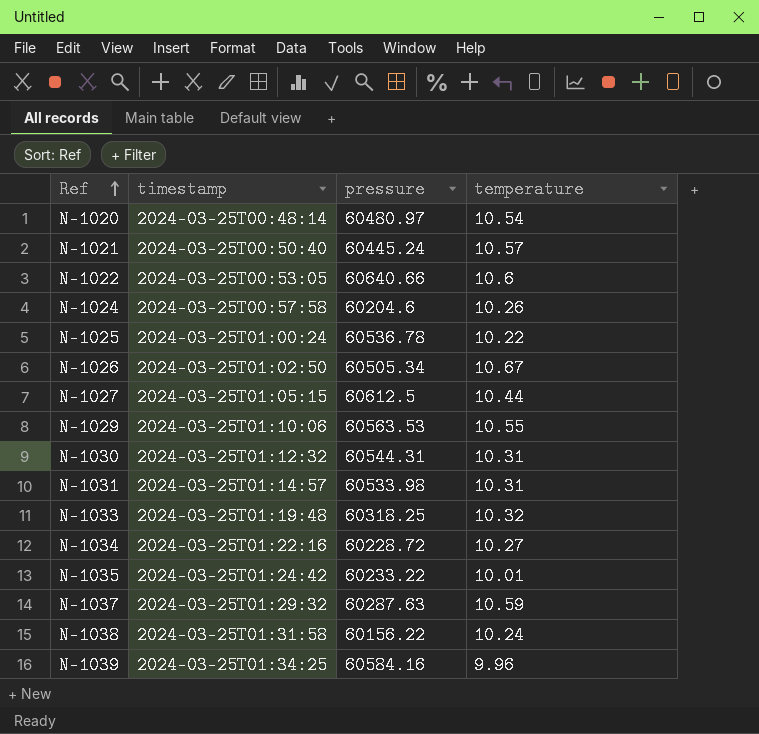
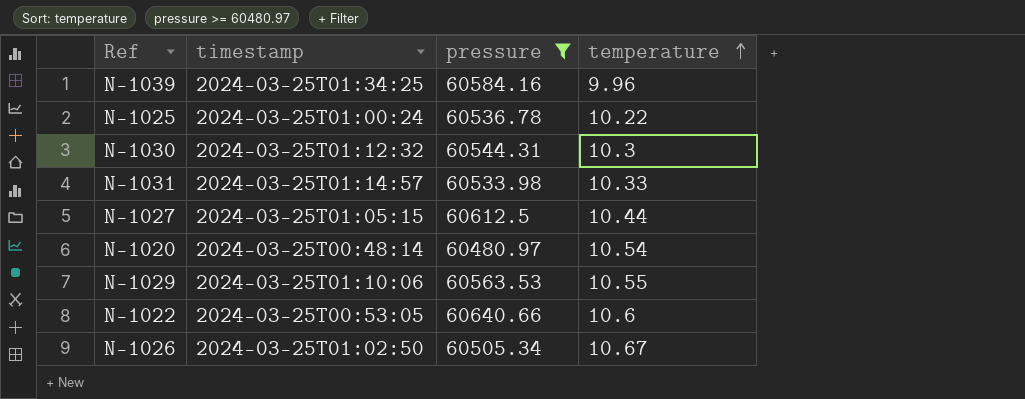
filter: none -> pressure >= 60480.97
row order: Ref ascending -> temperature ascending
N-1030 | temperature: 10.31 -> 10.3
N-1031 | temperature: 10.31 -> 10.33

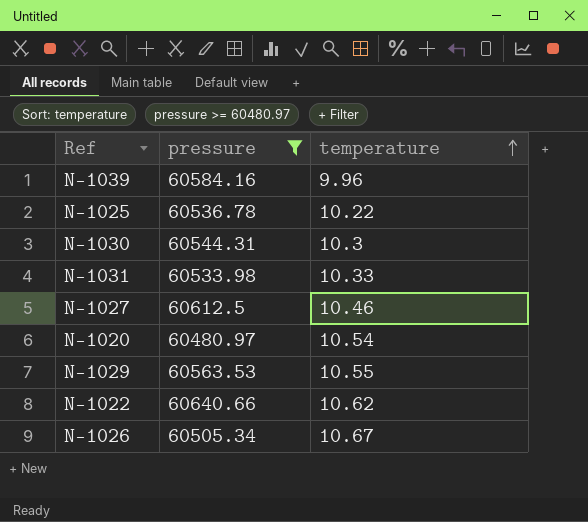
column timestamp | position: 2 -> none
N-1027 | temperature: 10.44 -> 10.46
N-1022 | temperature: 10.6 -> 10.62

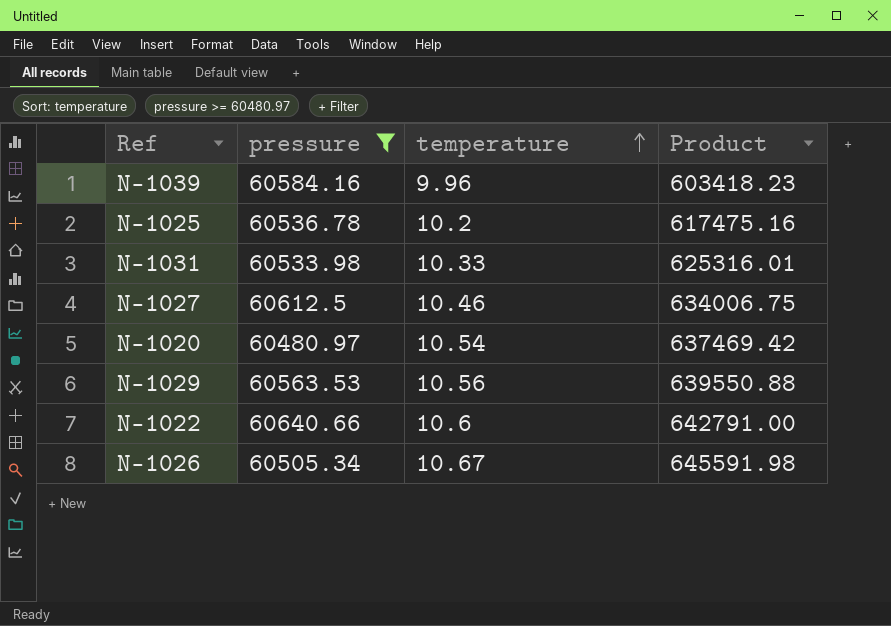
column Product | formula: none -> [pressure] * [temperature]
row N-1030: 60544.31 | 10.3 -> none
N-1025 | temperature: 10.22 -> 10.2
N-1029 | temperature: 10.55 -> 10.56
N-1022 | temperature: 10.62 -> 10.6

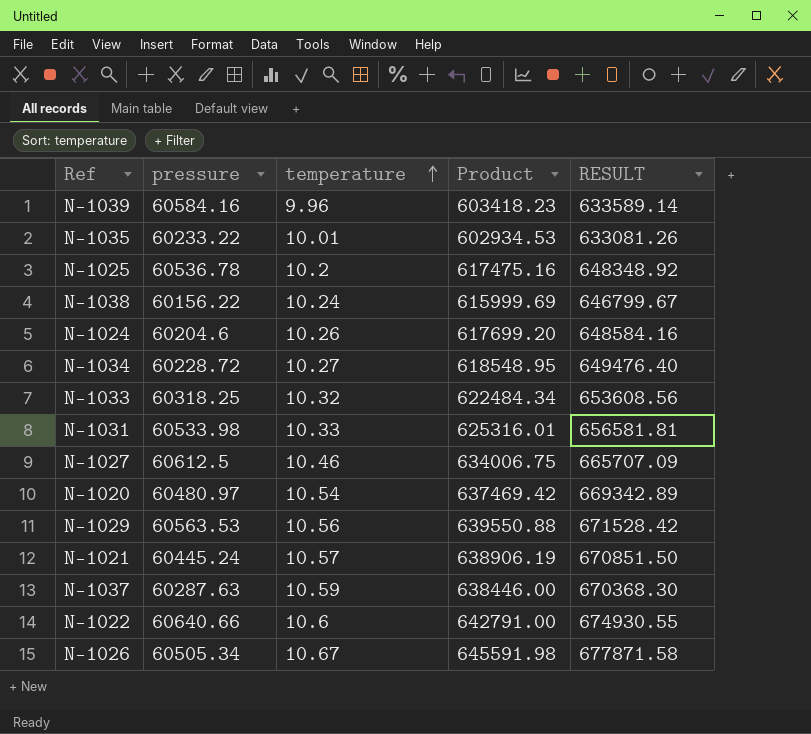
filter: pressure >= 60480.97 -> none
column RESULT | formula: none -> [Product] * 1.05

